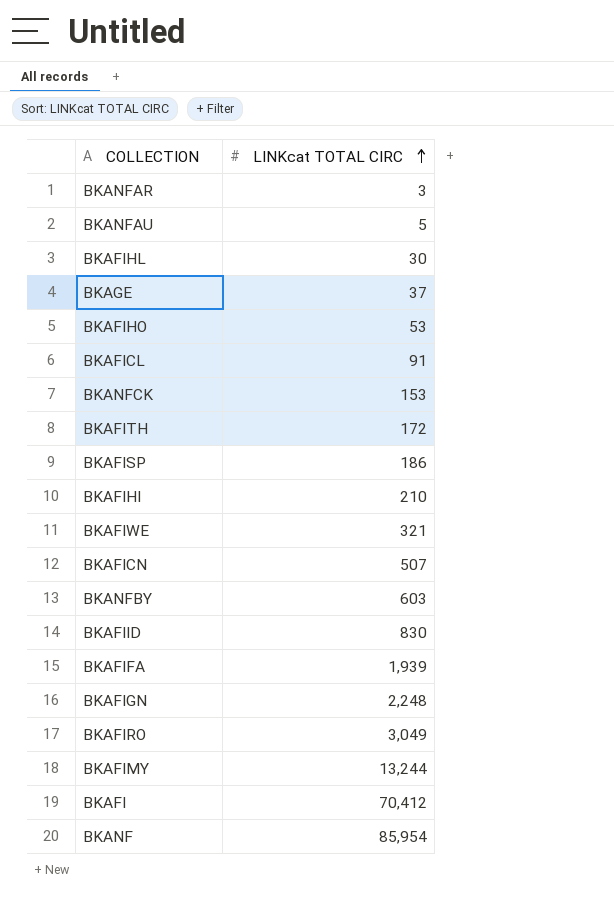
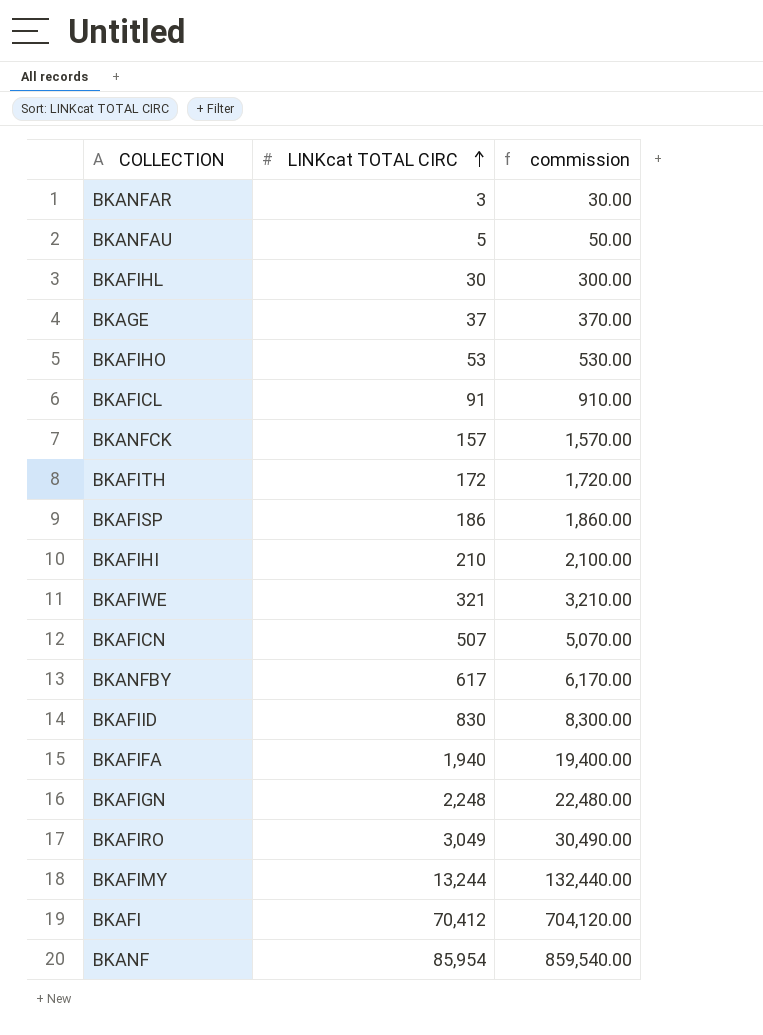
column commission | formula: none -> [LINKcat TOTAL CIRC] * 10
BKANFCK | LINKcat TOTAL CIRC: 153 -> 157
BKANFBY | LINKcat TOTAL CIRC: 603 -> 617
BKAFIFA | LINKcat TOTAL CIRC: 1,939 -> 1,940

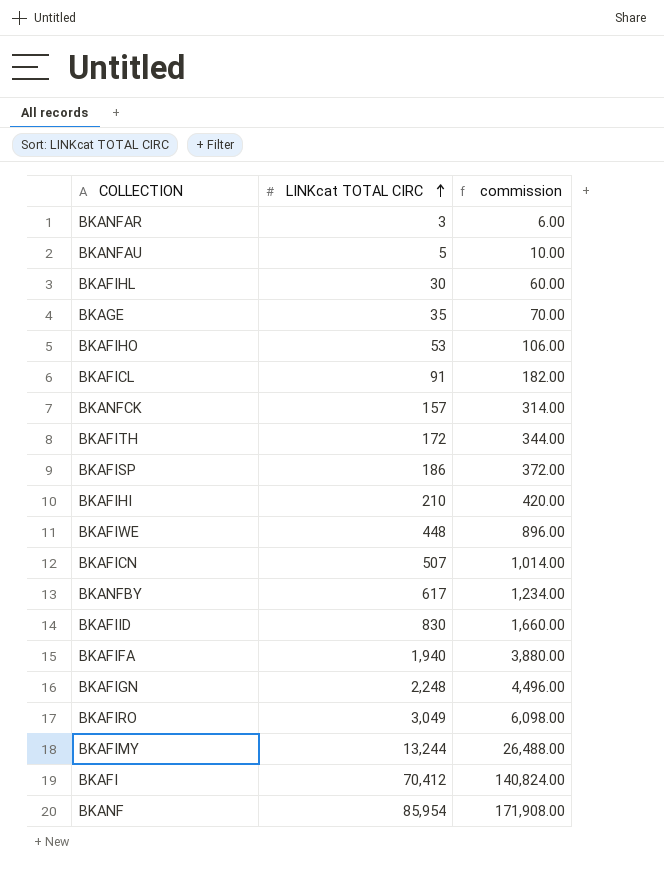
column commission | formula: [LINKcat TOTAL CIRC] * 10 -> [LINKcat TOTAL CIRC] * 2
BKAGE | LINKcat TOTAL CIRC: 37 -> 35
BKAFIWE | LINKcat TOTAL CIRC: 321 -> 448

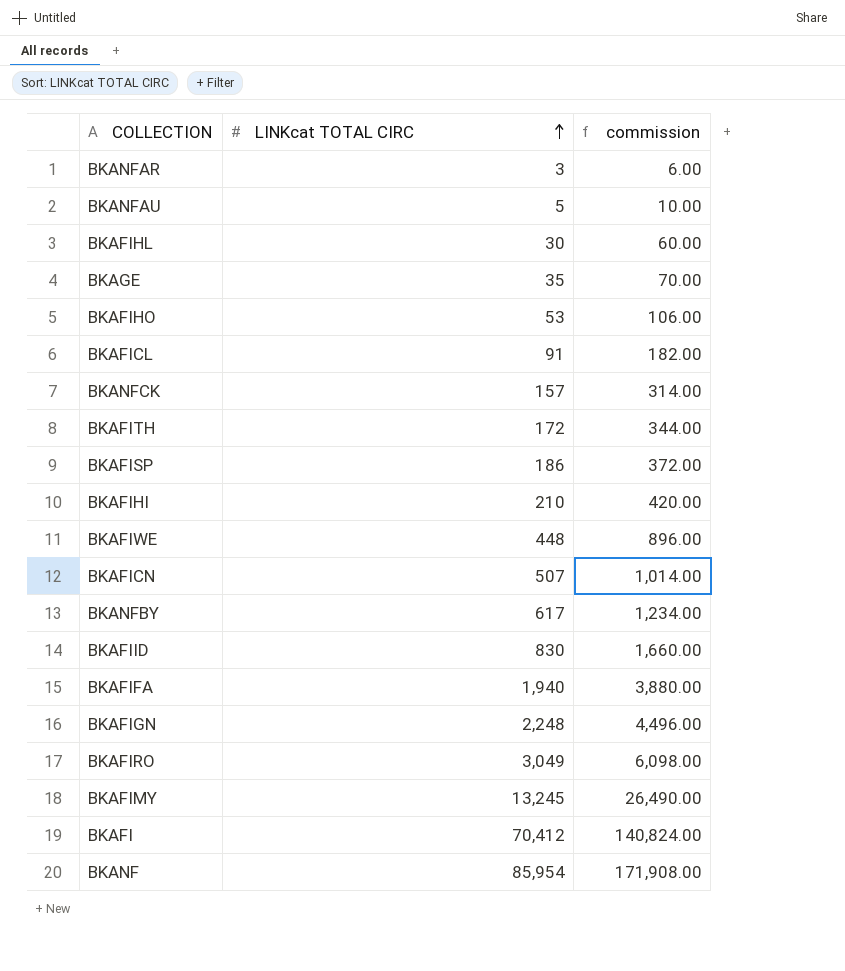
BKAFIMY | LINKcat TOTAL CIRC: 13,244 -> 13,245
BKAFIMY | commission: 26,488.00 -> 26,490.00

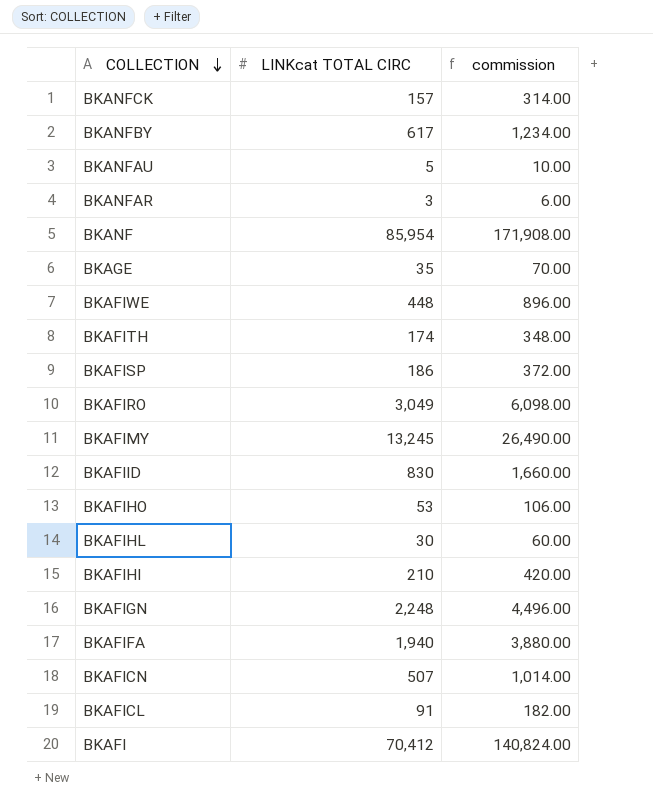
row order: LINKcat TOTAL CIRC ascending -> COLLECTION descending
BKAFITH | LINKcat TOTAL CIRC: 172 -> 174
BKAFITH | commission: 344.00 -> 348.00

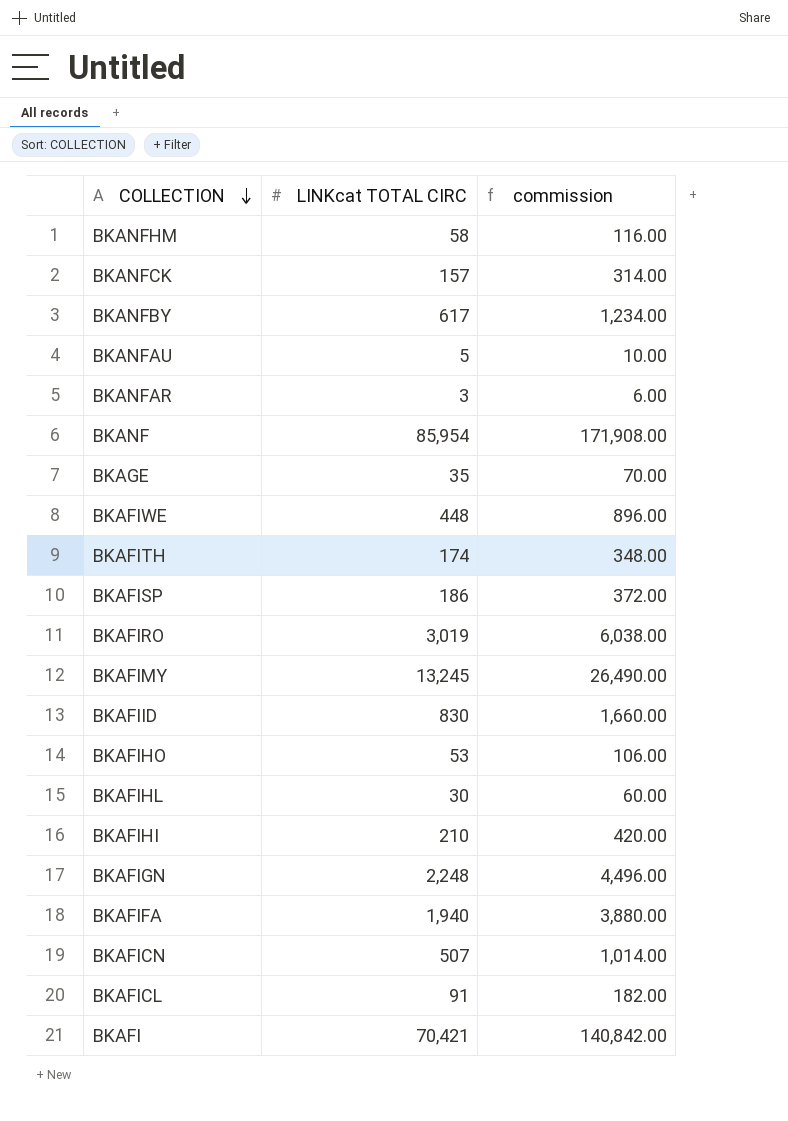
row BKANFHM: none -> 58 | 116.00
BKAFIRO | LINKcat TOTAL CIRC: 3,049 -> 3,019
BKAFIRO | commission: 6,098.00 -> 6,038.00
BKAFI | LINKcat TOTAL CIRC: 70,412 -> 70,421
BKAFI | commission: 140,824.00 -> 140,842.00

